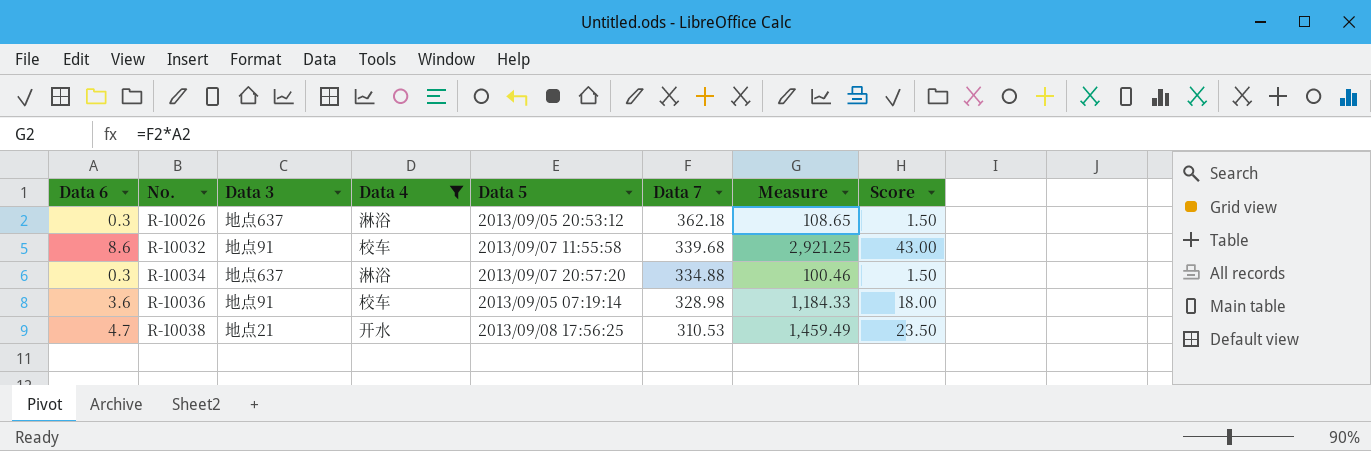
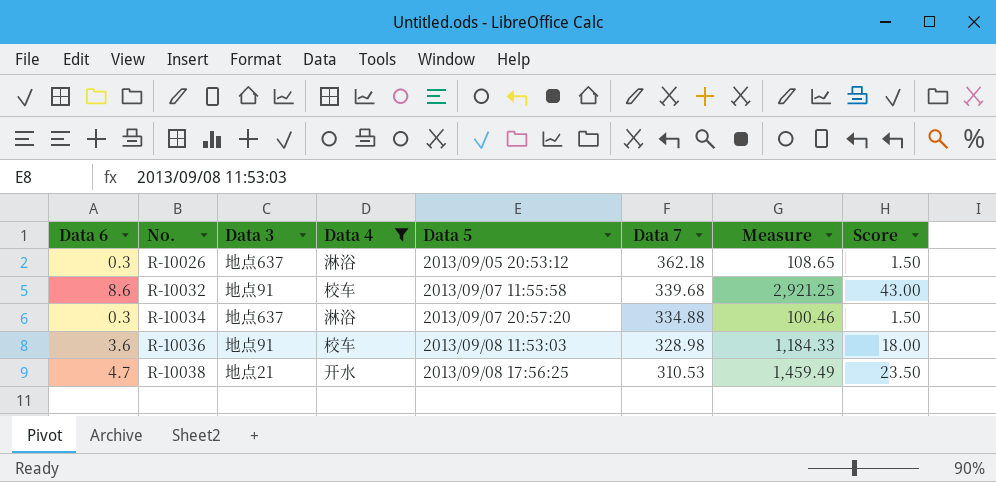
R-10036 | Data 5: 2013/09/05 07:19:14 -> 2013/09/08 11:53:03

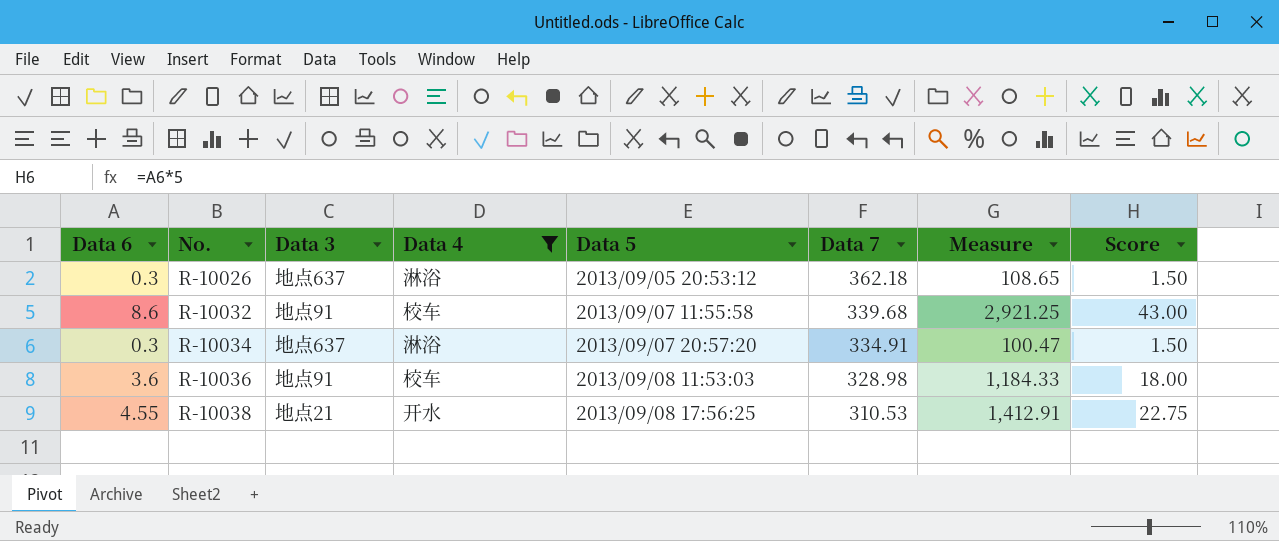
R-10034 | Data 7: 334.88 -> 334.91
R-10034 | Measure: 100.46 -> 100.47
R-10038 | Data 6: 4.7 -> 4.55
R-10038 | Measure: 1,459.49 -> 1,412.91
R-10038 | Score: 23.50 -> 22.75

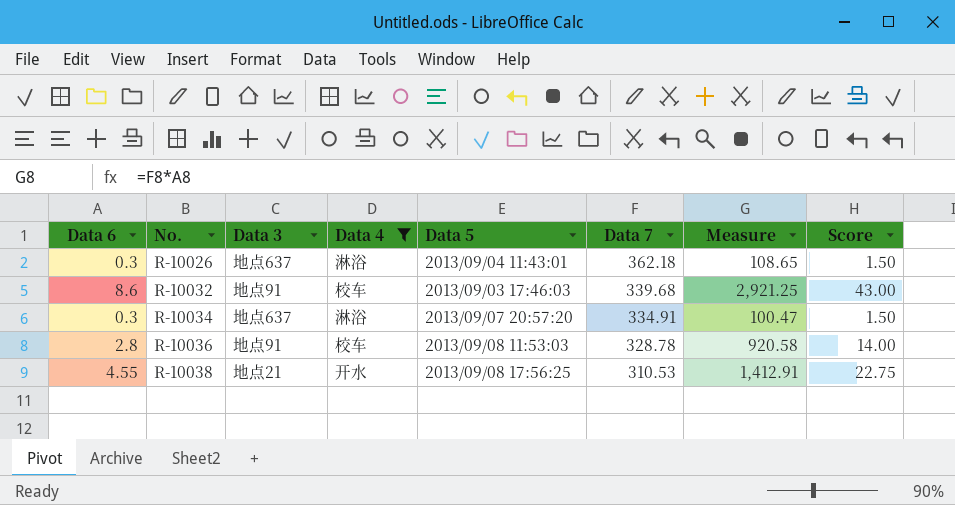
R-10026 | Data 5: 2013/09/05 20:53:12 -> 2013/09/04 11:43:01
R-10032 | Data 5: 2013/09/07 11:55:58 -> 2013/09/03 17:46:03
R-10036 | Data 6: 3.6 -> 2.8
R-10036 | Data 7: 328.98 -> 328.78
R-10036 | Measure: 1,184.33 -> 920.58
R-10036 | Score: 18.00 -> 14.00

